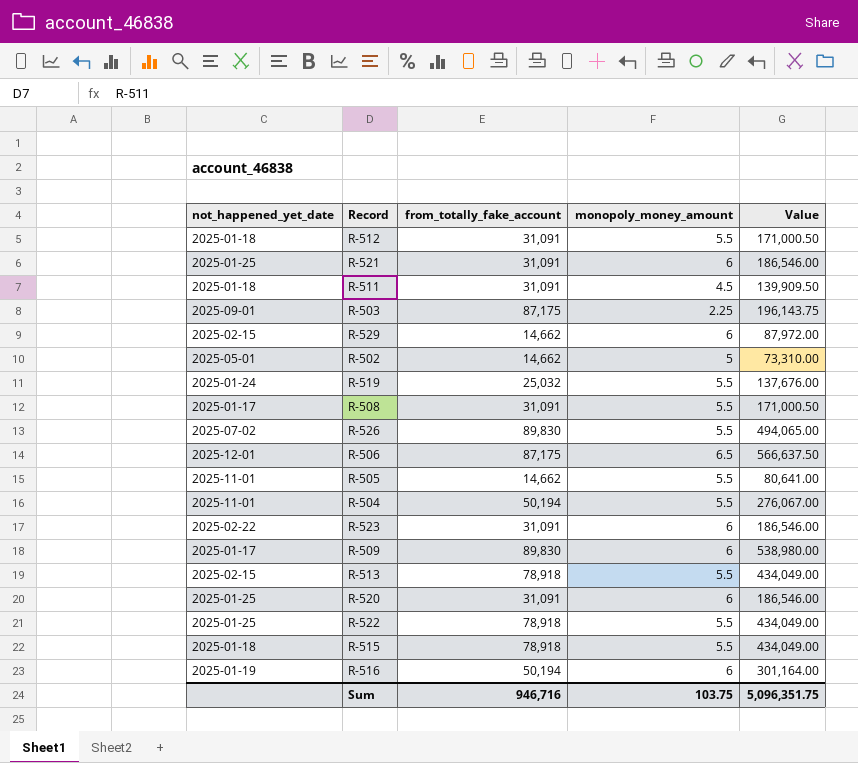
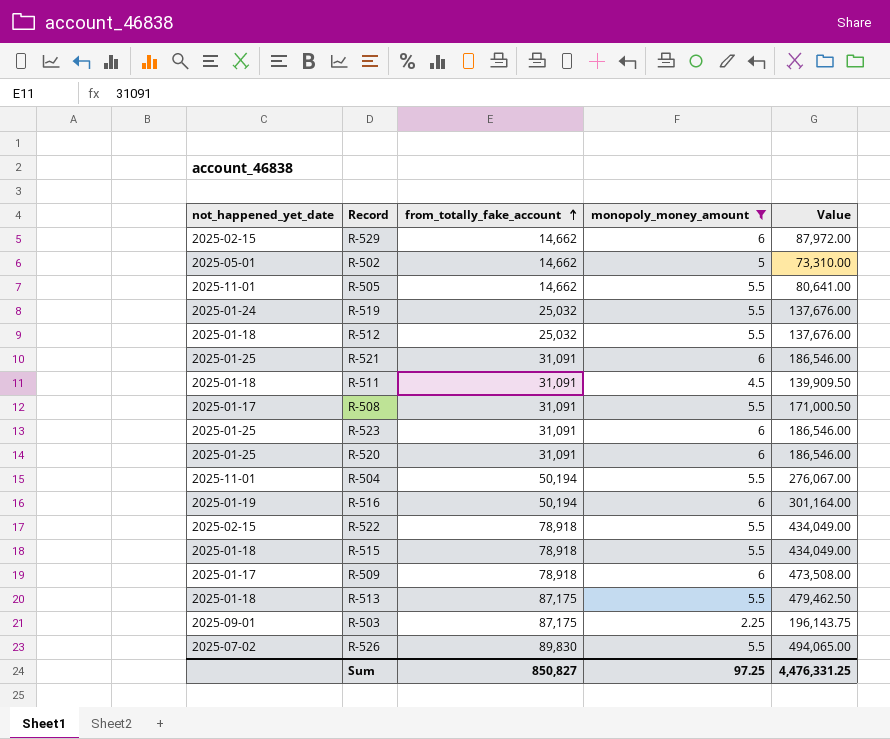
filter: none -> monopoly_money_amount != 6.5
row order: none -> from_totally_fake_account ascending
R-512 | from_totally_fake_account: 31,091 -> 25,032
R-512 | Value: 171,000.50 -> 137,676.00
R-523 | not_happened_yet_date: 2025-02-22 -> 2025-01-25
R-522 | not_happened_yet_date: 2025-01-25 -> 2025-02-15
R-509 | from_totally_fake_account: 89,830 -> 78,918
R-509 | Value: 538,980.00 -> 473,508.00
R-513 | not_happened_yet_date: 2025-02-15 -> 2025-01-18
R-513 | from_totally_fake_account: 78,918 -> 87,175
R-513 | Value: 434,049.00 -> 479,462.50
Sum | from_totally_fake_account: 946,716 -> 850,827
Sum | monopoly_money_amount: 103.75 -> 97.25
Sum | Value: 5,096,351.75 -> 4,476,331.25

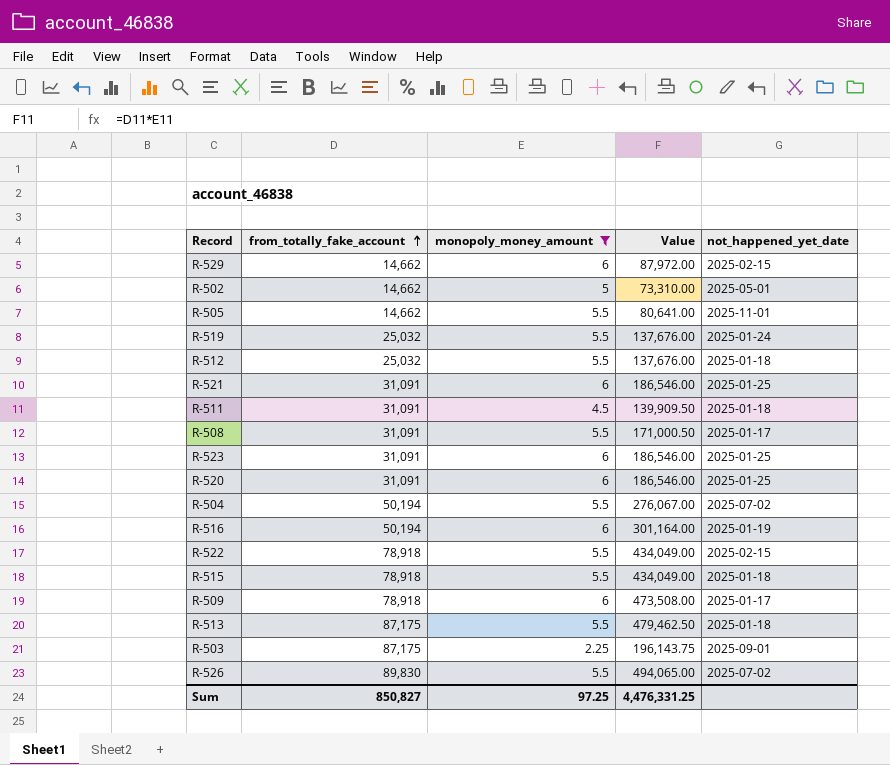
column not_happened_yet_date | position: 1 -> 5
R-504 | not_happened_yet_date: 2025-11-01 -> 2025-07-02

